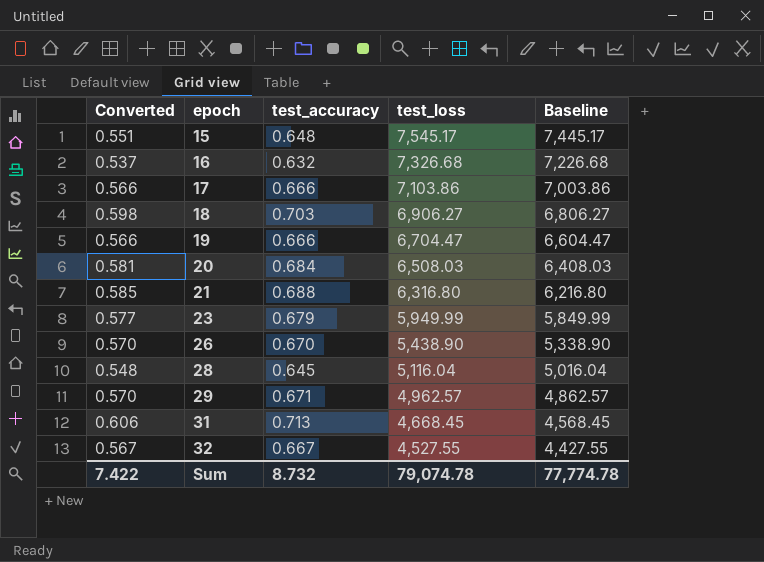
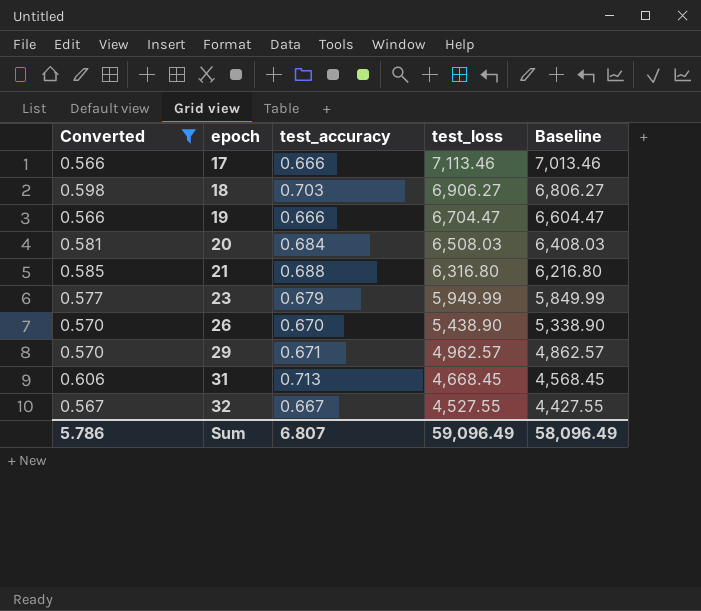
filter: none -> Converted >= 0.566
17 | test_loss: 7,103.86 -> 7,113.46
17 | Baseline: 7,003.86 -> 7,013.46
Sum | Converted: 7.422 -> 5.786
Sum | test_accuracy: 8.732 -> 6.807
Sum | test_loss: 79,074.78 -> 59,096.49
Sum | Baseline: 77,774.78 -> 58,096.49

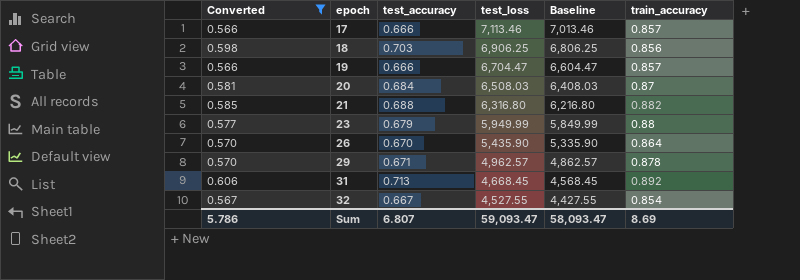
column train_accuracy | position: none -> 6
18 | test_loss: 6,906.27 -> 6,906.25
18 | Baseline: 6,806.27 -> 6,806.25
26 | test_loss: 5,438.90 -> 5,435.90
26 | Baseline: 5,338.90 -> 5,335.90
Sum | test_loss: 59,096.49 -> 59,093.47
Sum | Baseline: 58,096.49 -> 58,093.47

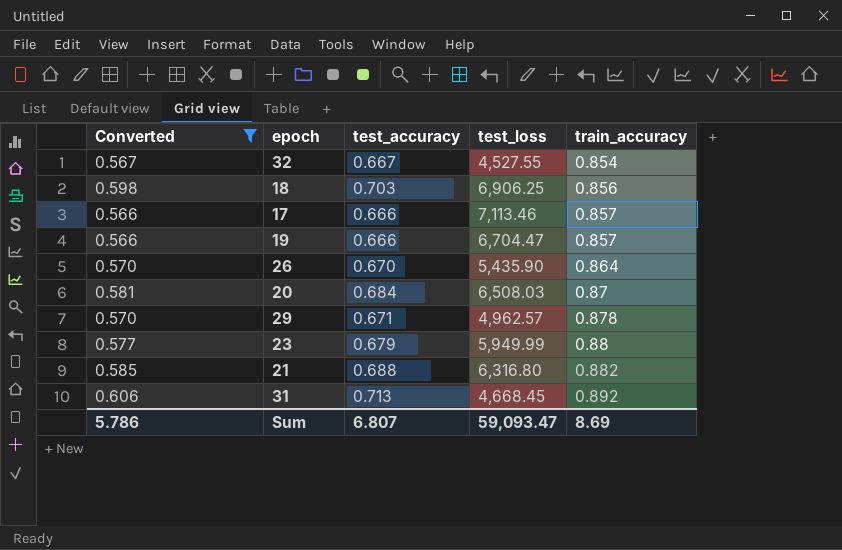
row order: epoch ascending -> train_accuracy ascending
column Baseline | formula: [test_loss] - 100 -> none

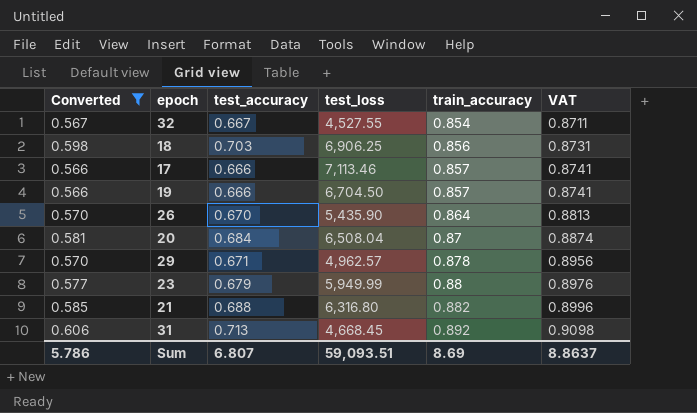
column VAT | formula: none -> [train_accuracy] * 1.02
19 | test_loss: 6,704.47 -> 6,704.50
20 | test_loss: 6,508.03 -> 6,508.04
Sum | test_loss: 59,093.47 -> 59,093.51

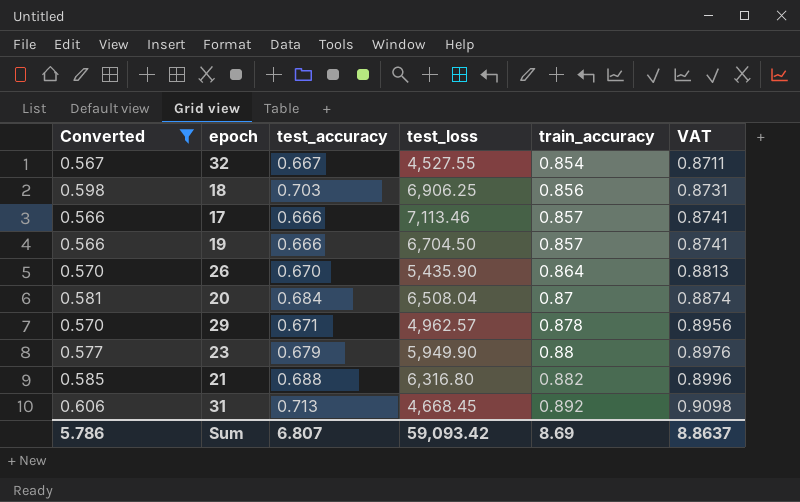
23 | test_loss: 5,949.99 -> 5,949.90
Sum | test_loss: 59,093.51 -> 59,093.42

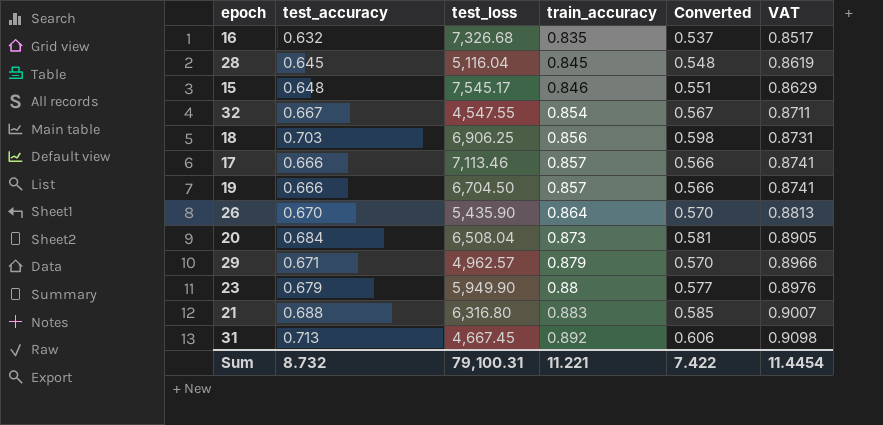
filter: Converted >= 0.566 -> none
column Converted | position: 1 -> 5
32 | test_loss: 4,527.55 -> 4,547.55
20 | train_accuracy: 0.87 -> 0.873
20 | VAT: 0.8874 -> 0.8905
29 | train_accuracy: 0.878 -> 0.879
29 | VAT: 0.8956 -> 0.8966
21 | train_accuracy: 0.882 -> 0.883
21 | VAT: 0.8996 -> 0.9007
31 | test_loss: 4,668.45 -> 4,667.45
Sum | test_accuracy: 6.807 -> 8.732
Sum | test_loss: 59,093.42 -> 79,100.31
Sum | train_accuracy: 8.69 -> 11.221
Sum | Converted: 5.786 -> 7.422
Sum | VAT: 8.8637 -> 11.4454

